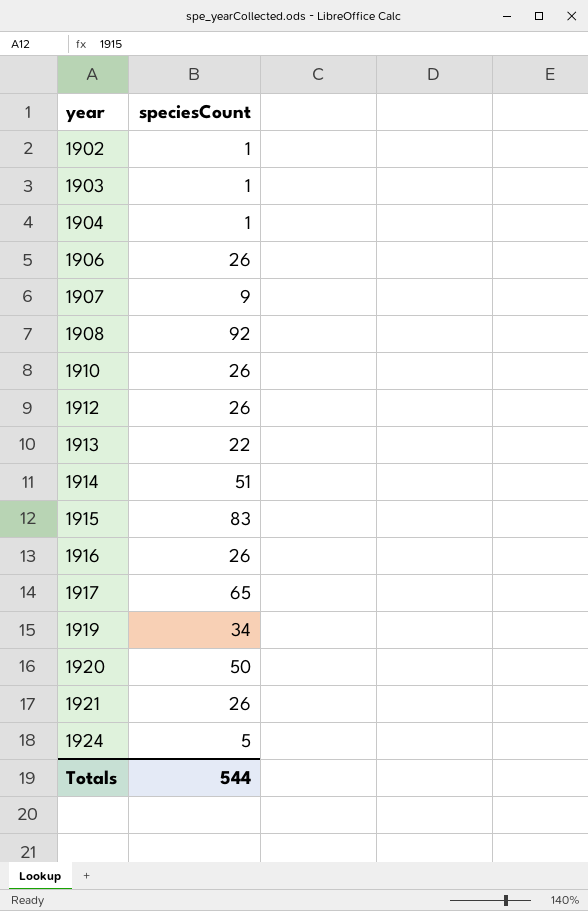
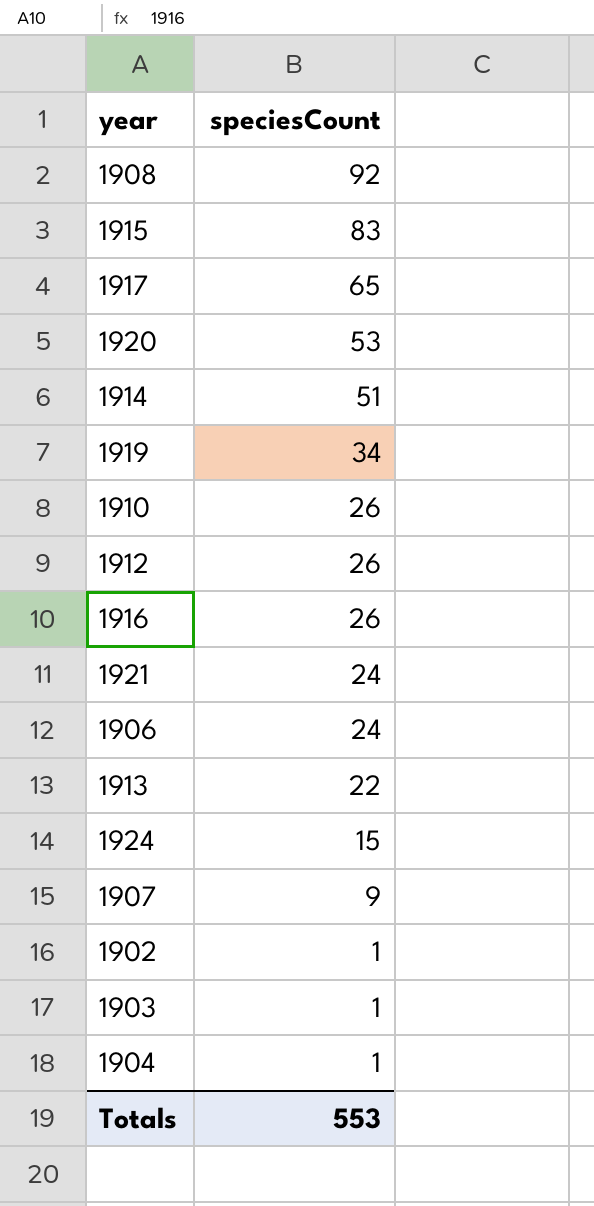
row order: year ascending -> speciesCount descending
1920 | speciesCount: 50 -> 53
1921 | speciesCount: 26 -> 24
1906 | speciesCount: 26 -> 24
1924 | speciesCount: 5 -> 15
Totals | speciesCount: 544 -> 553

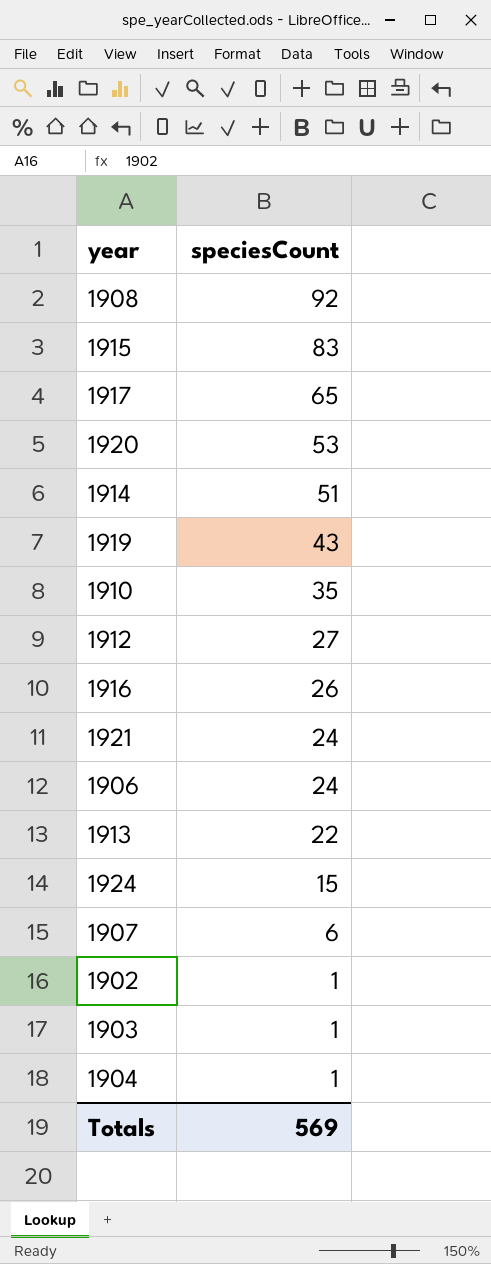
1919 | speciesCount: 34 -> 43
1910 | speciesCount: 26 -> 35
1912 | speciesCount: 26 -> 27
1907 | speciesCount: 9 -> 6
Totals | speciesCount: 553 -> 569

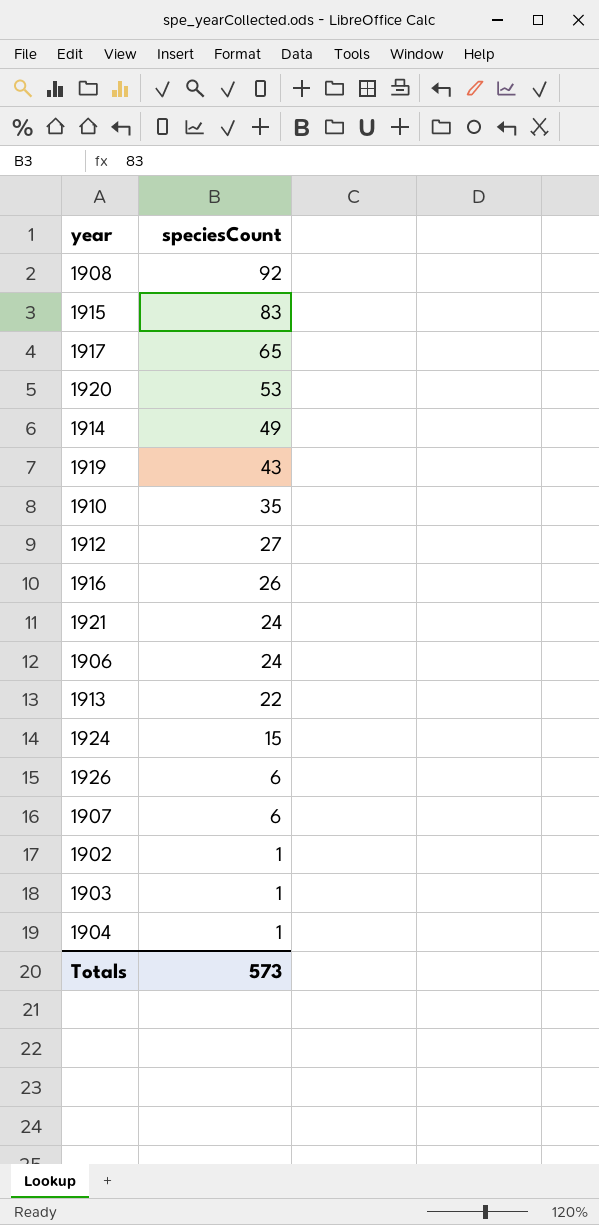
1914 | speciesCount: 51 -> 49
row 1926: none -> 6
Totals | speciesCount: 569 -> 573

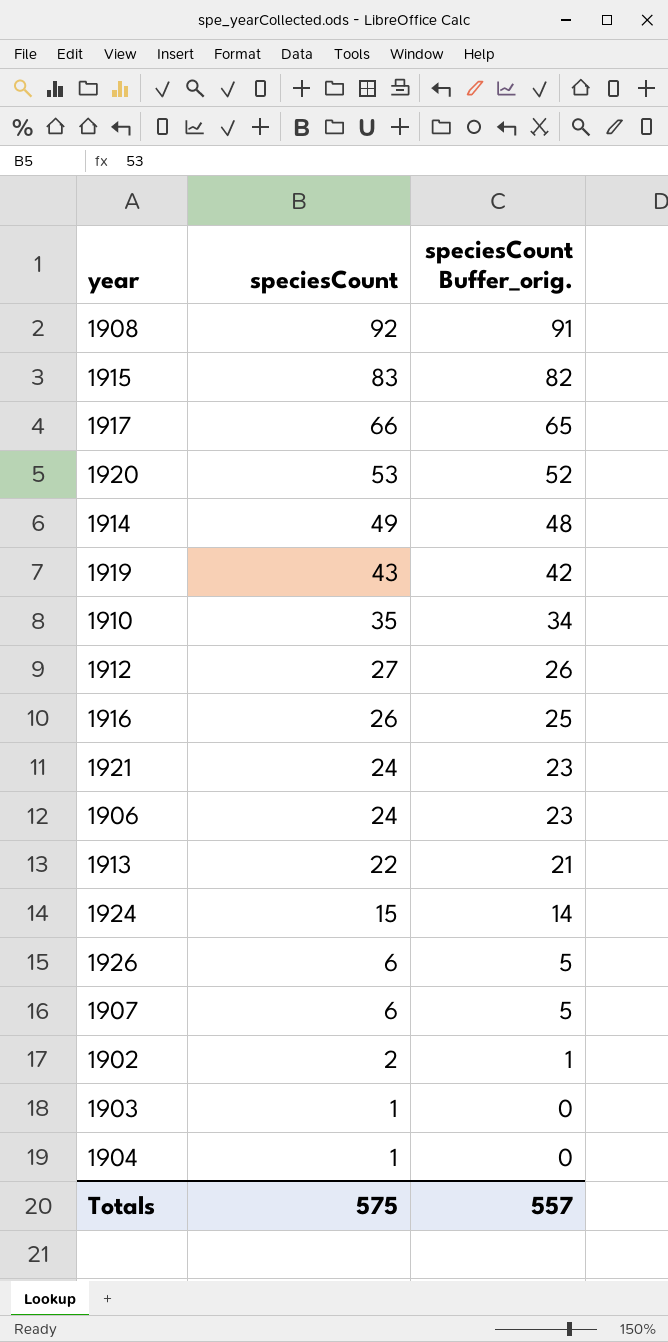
column speciesCount Buffer_orig. | formula: none -> [speciesCount] - 1
1917 | speciesCount: 65 -> 66
1902 | speciesCount: 1 -> 2
Totals | speciesCount: 573 -> 575

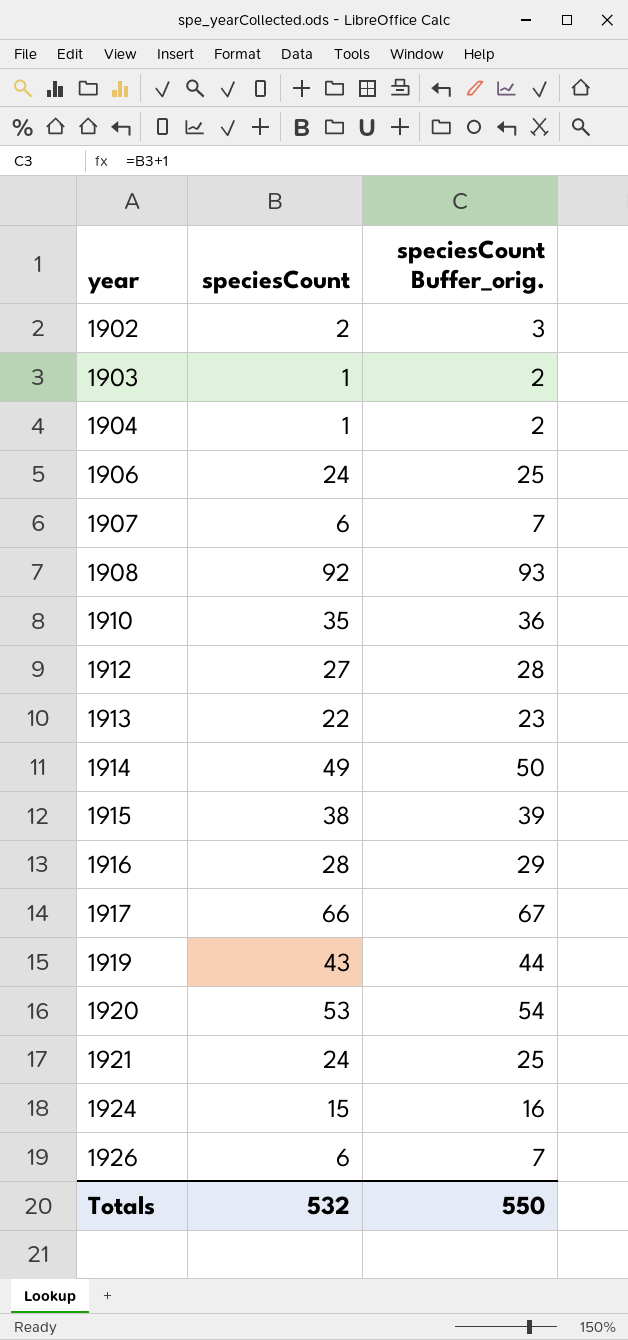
row order: speciesCount descending -> year ascending
column speciesCount Buffer_orig. | formula: [speciesCount] - 1 -> [speciesCount] + 1
1915 | speciesCount: 83 -> 38
1916 | speciesCount: 26 -> 28
Totals | speciesCount: 575 -> 532
Totals | speciesCount Buffer_orig.: 557 -> 550

